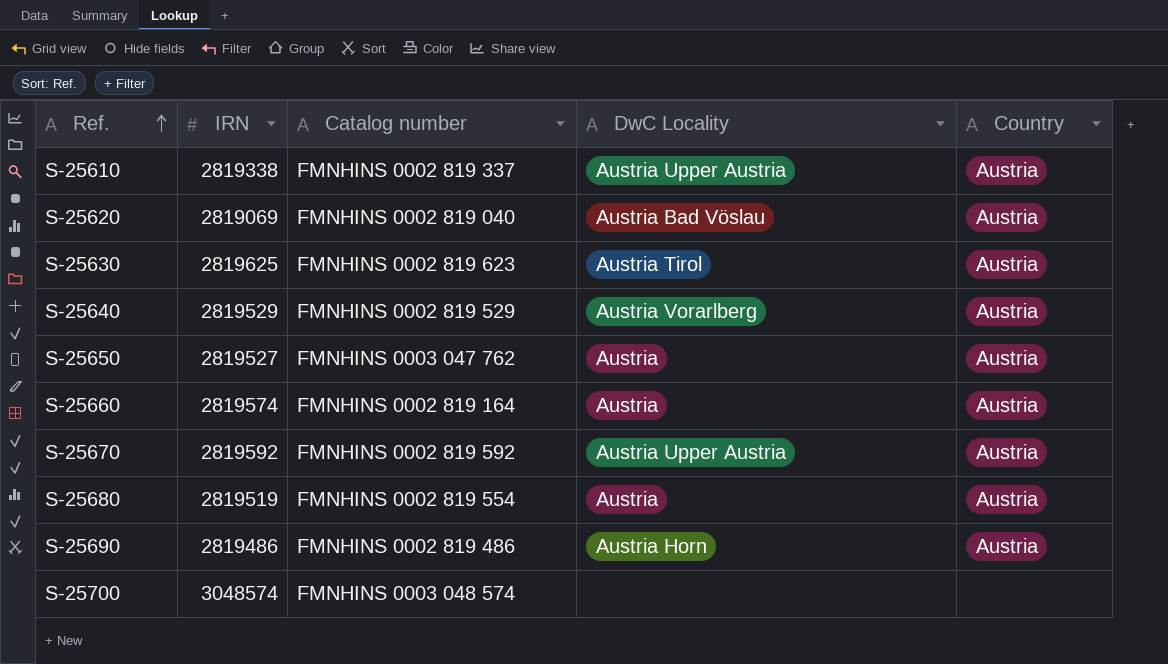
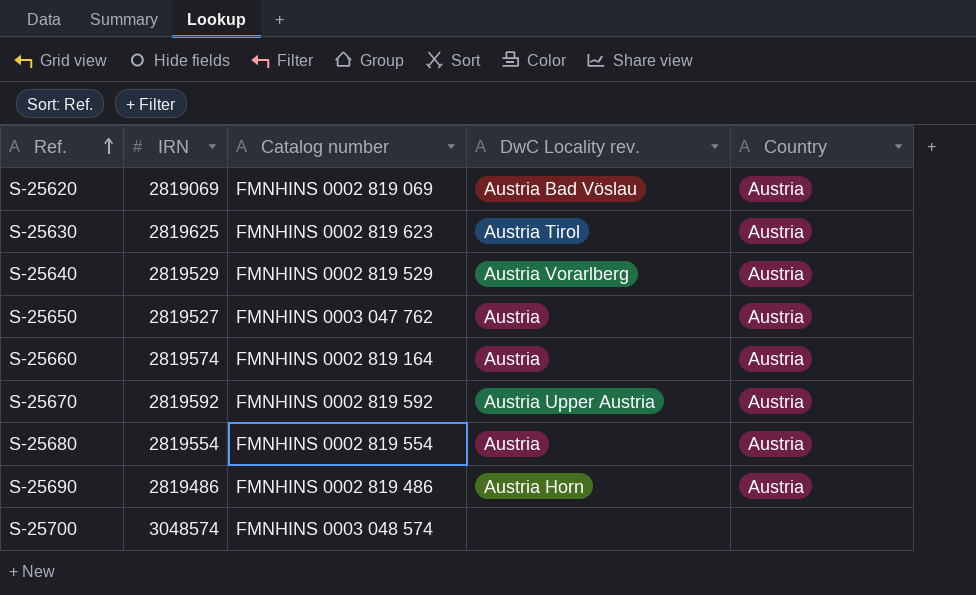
column name: DwC Locality -> DwC Locality rev.
row S-25610: 2819338 | FMNHINS 0002 819 337 | Austria Upper Austria | Austria -> none
S-25620 | Catalog number: FMNHINS 0002 819 040 -> FMNHINS 0002 819 069
S-25680 | IRN: 2819519 -> 2819554

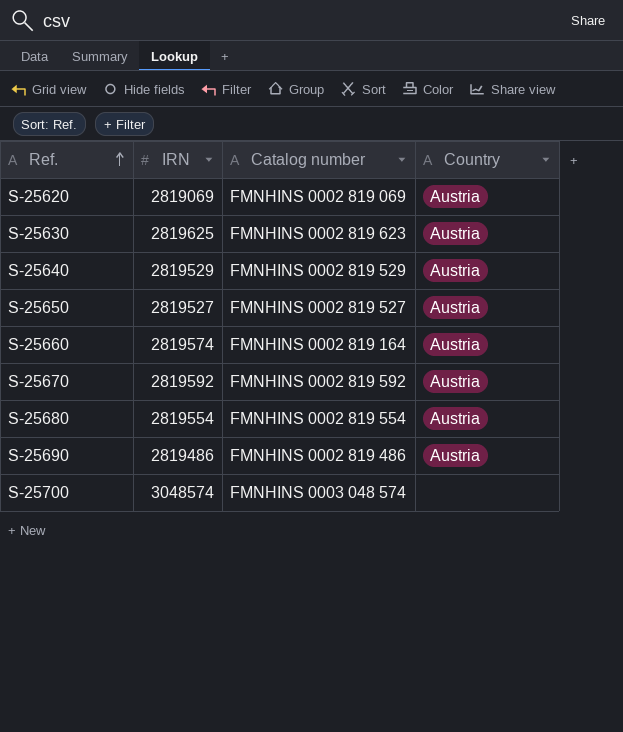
column DwC Locality rev. | position: 4 -> none
S-25650 | Catalog number: FMNHINS 0003 047 762 -> FMNHINS 0002 819 527

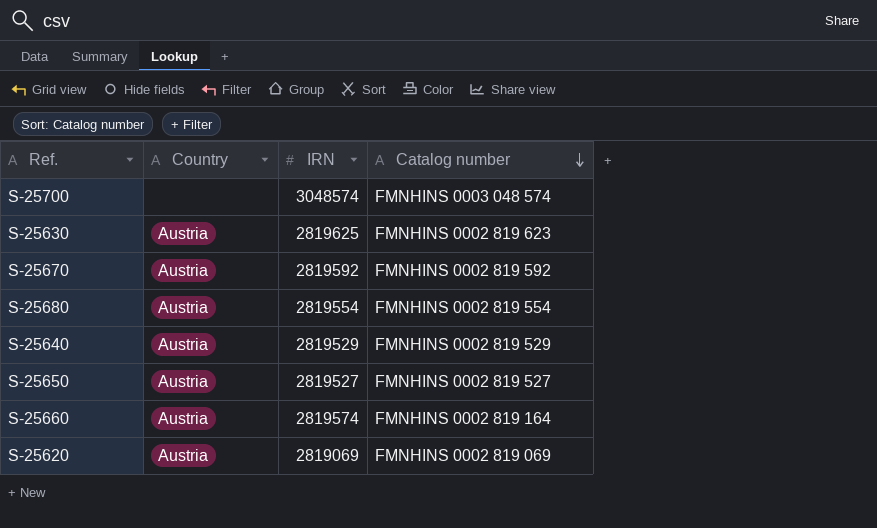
row order: Ref. ascending -> Catalog number descending
column Country | position: 4 -> 2
row S-25690: 2819486 | FMNHINS 0002 819 486 | Austria -> none

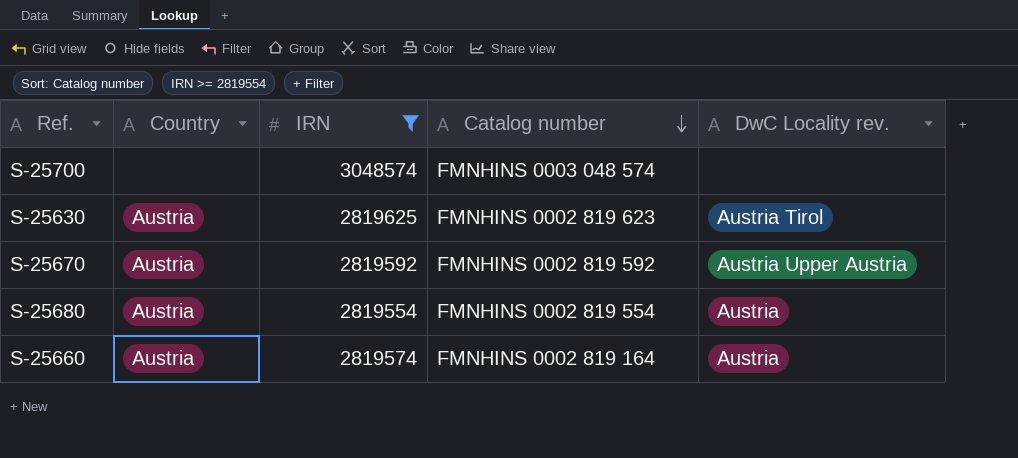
filter: none -> IRN >= 2819554
column DwC Locality rev. | position: none -> 5

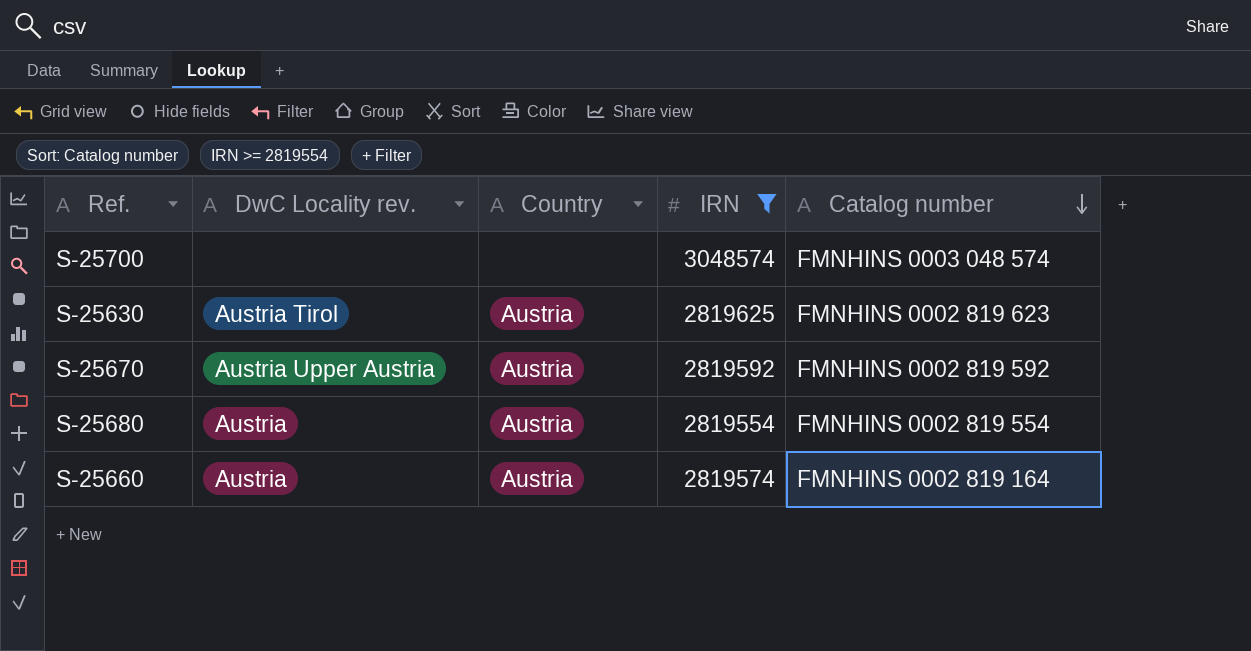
column DwC Locality rev. | position: 5 -> 2

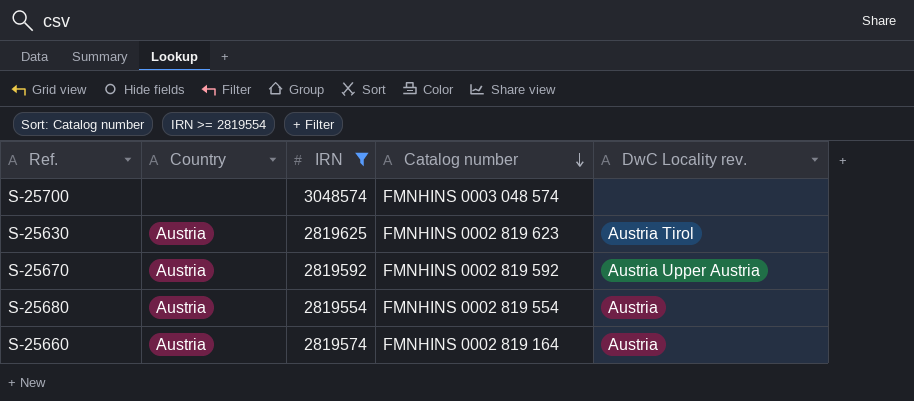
column DwC Locality rev. | position: 2 -> 5

